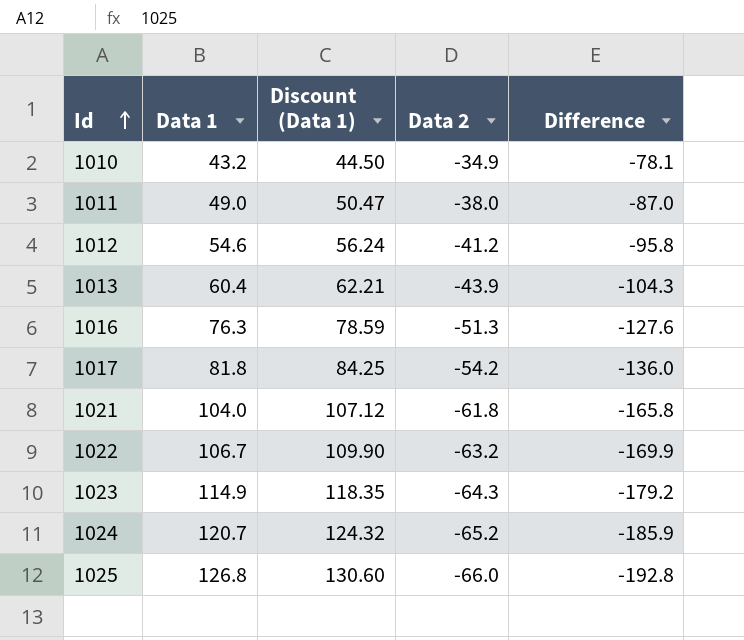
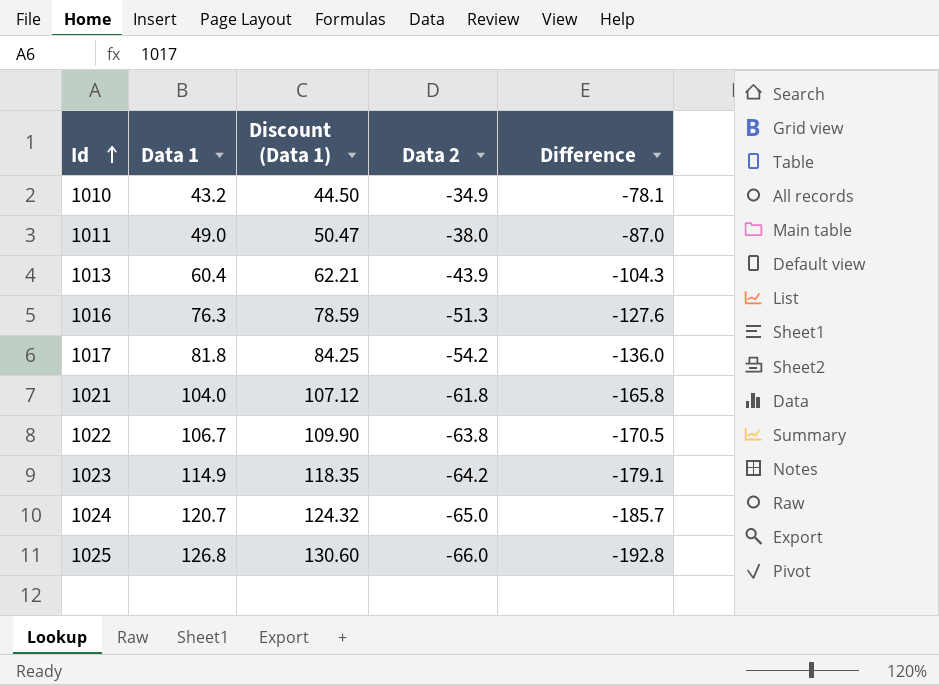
row 1012: 54.6 | 56.24 | -41.2 | -95.8 -> none
1022 | Data 2: -63.2 -> -63.8
1022 | Difference: -169.9 -> -170.5
1023 | Data 2: -64.3 -> -64.2
1023 | Difference: -179.2 -> -179.1
1024 | Data 2: -65.2 -> -65.0
1024 | Difference: -185.9 -> -185.7

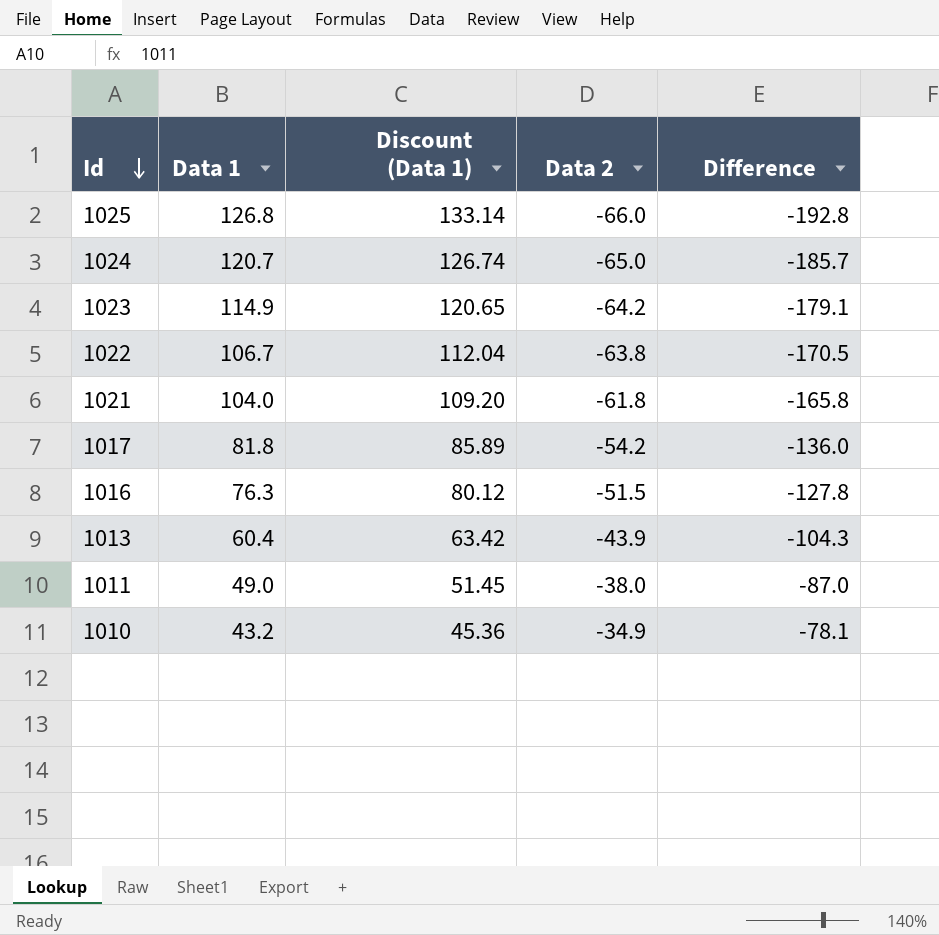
row order: Id ascending -> Id descending
column Discount (Data 1) | formula: [Data 1] * 1.03 -> [Data 1] * 1.05
1016 | Data 2: -51.3 -> -51.5
1016 | Difference: -127.6 -> -127.8

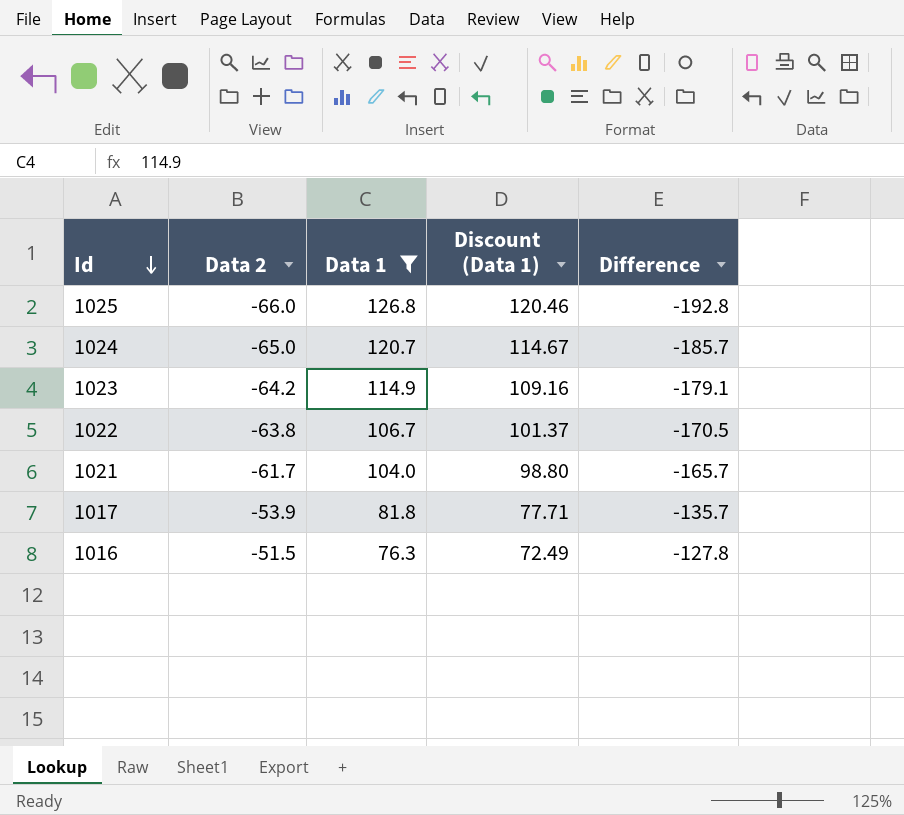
filter: none -> Data 1 >= 76.3
column Data 2 | position: 4 -> 2
column Discount (Data 1) | formula: [Data 1] * 1.05 -> [Data 1] * 0.95
1021 | Data 2: -61.8 -> -61.7
1021 | Difference: -165.8 -> -165.7
1017 | Data 2: -54.2 -> -53.9
1017 | Difference: -136.0 -> -135.7

